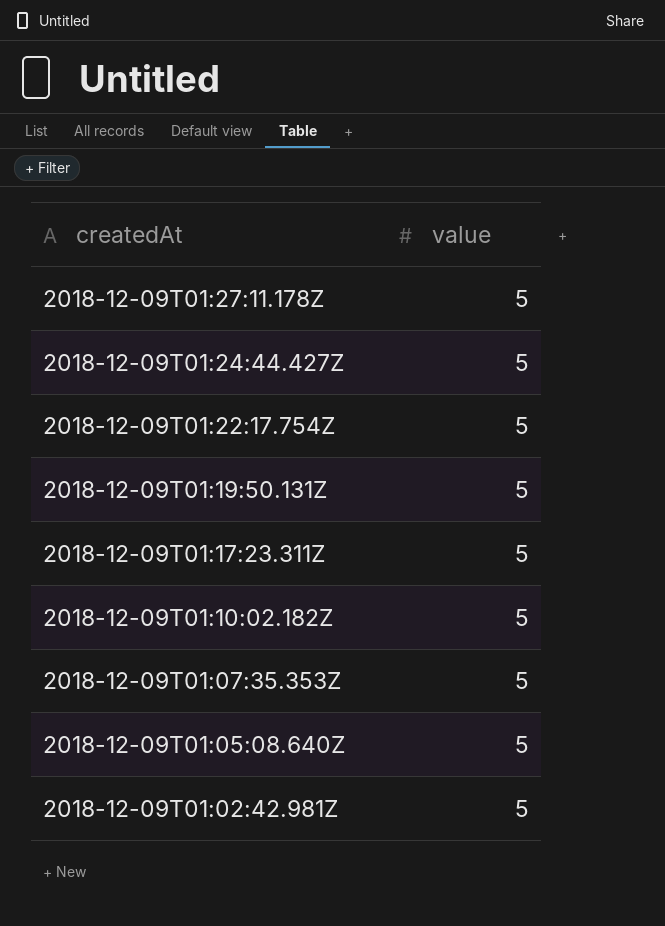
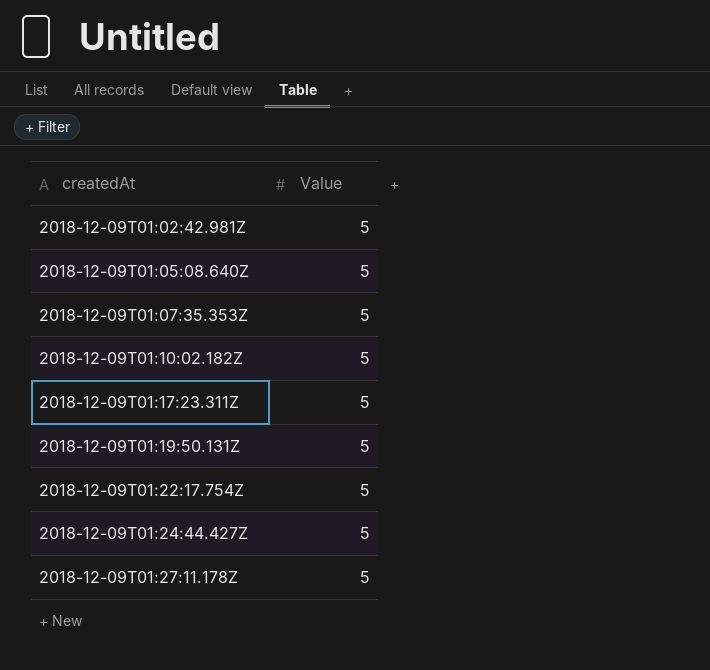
row order: createdAt descending -> createdAt ascending
column name: value -> Value

